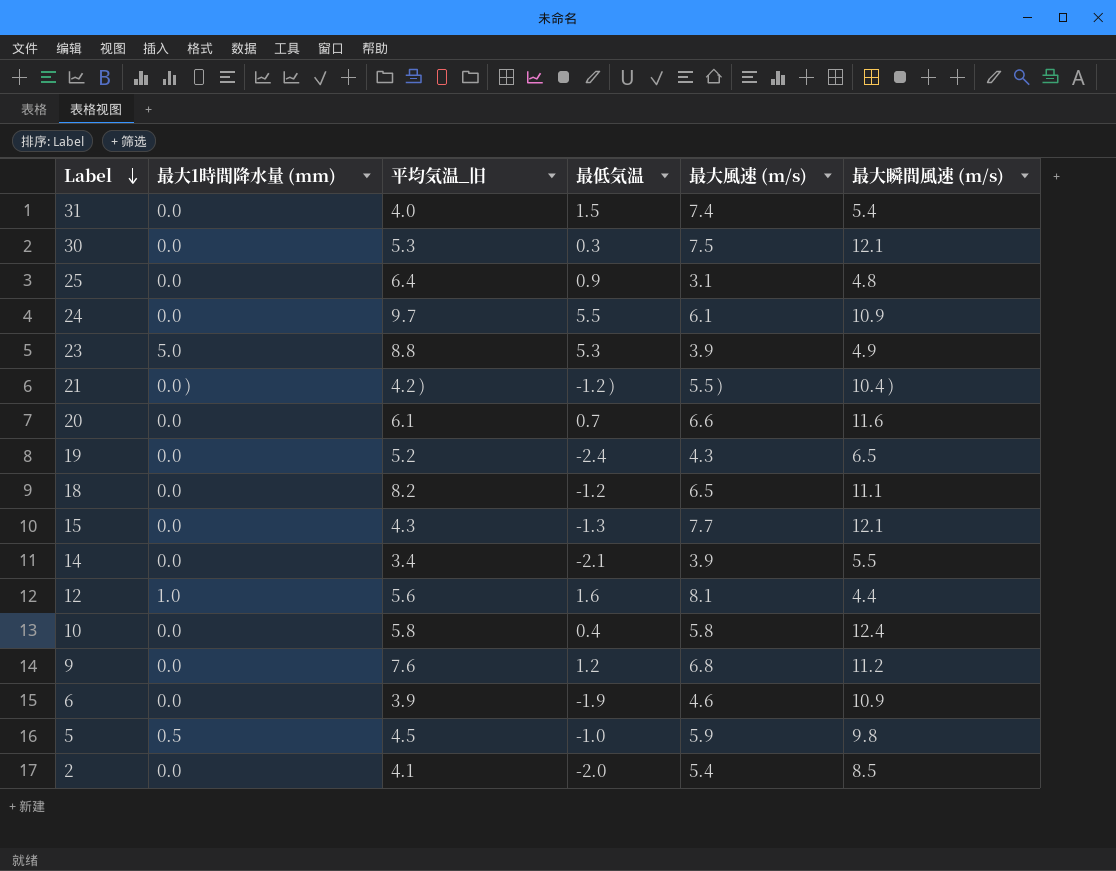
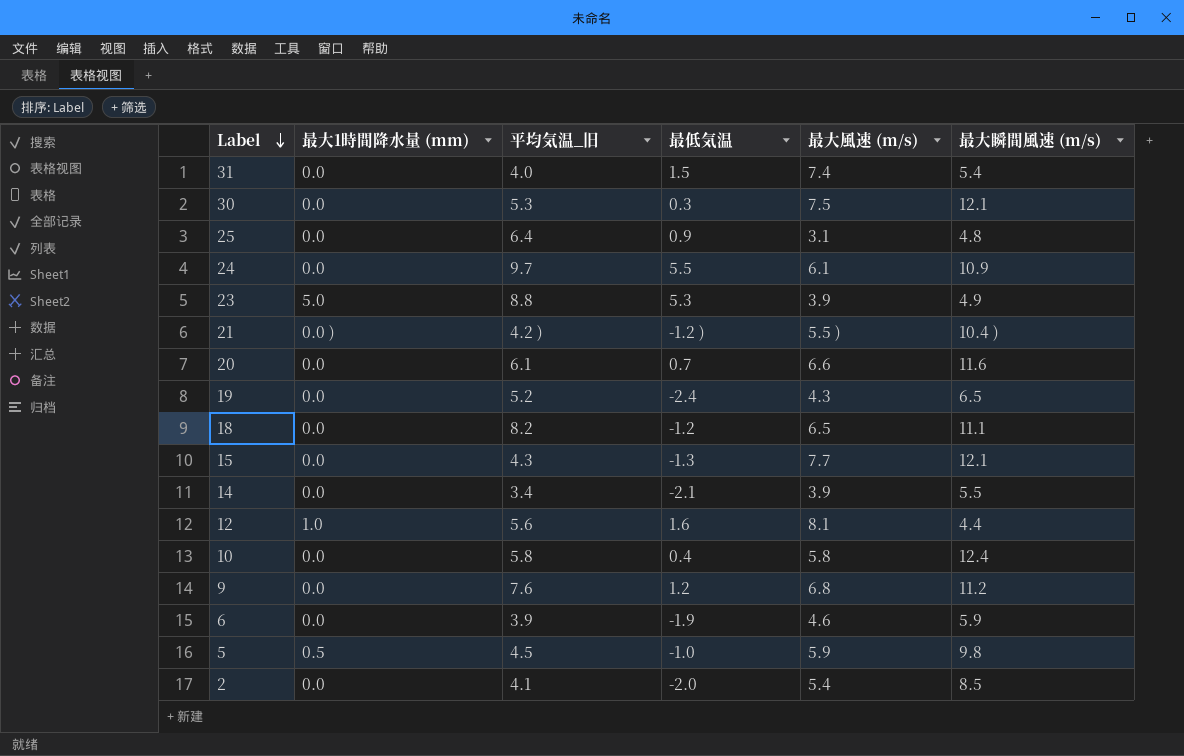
6 | 最大瞬間風速 (m/s): 10.9 -> 5.9

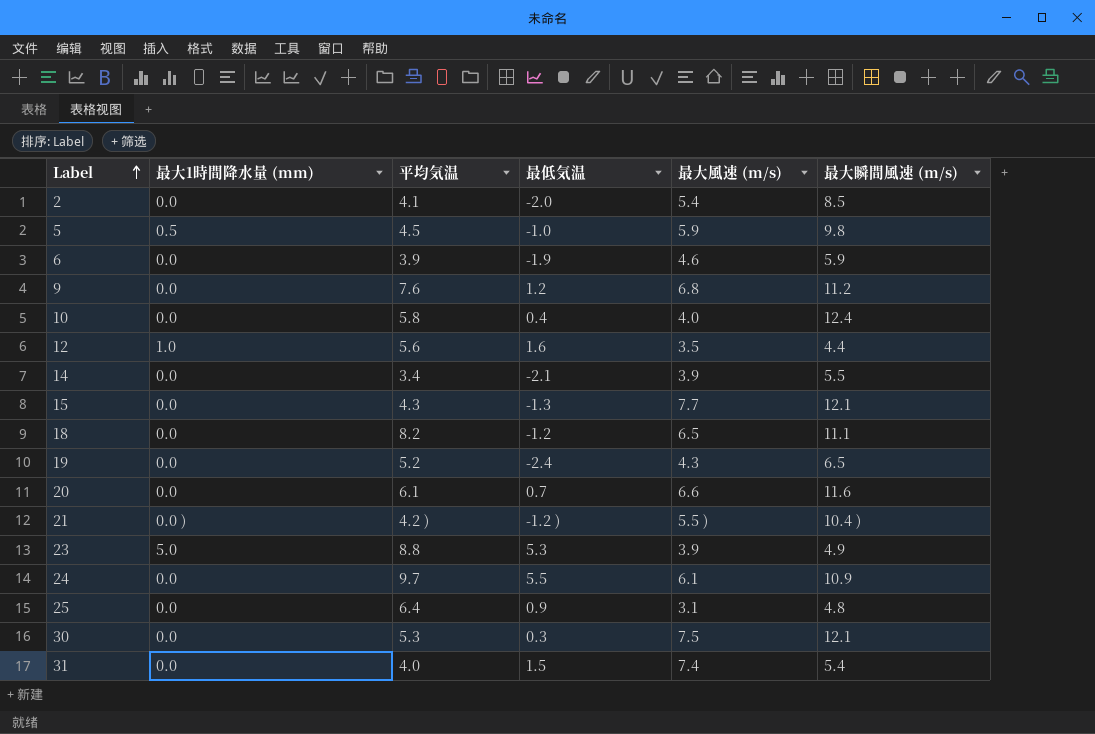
row order: Label descending -> Label ascending
column name: 平均気温_旧 -> 平均気温
10 | 最大風速 (m/s): 5.8 -> 4.0
12 | 最大風速 (m/s): 8.1 -> 3.5

